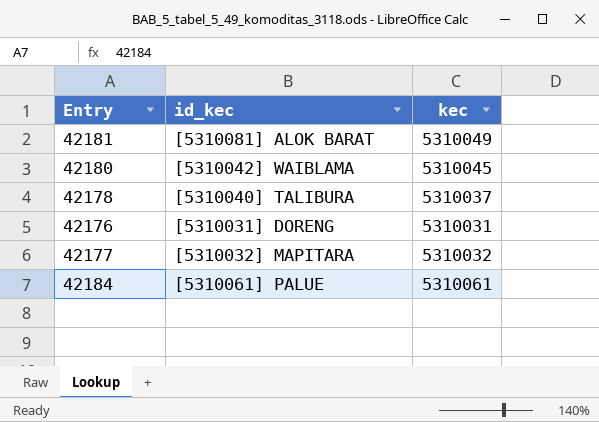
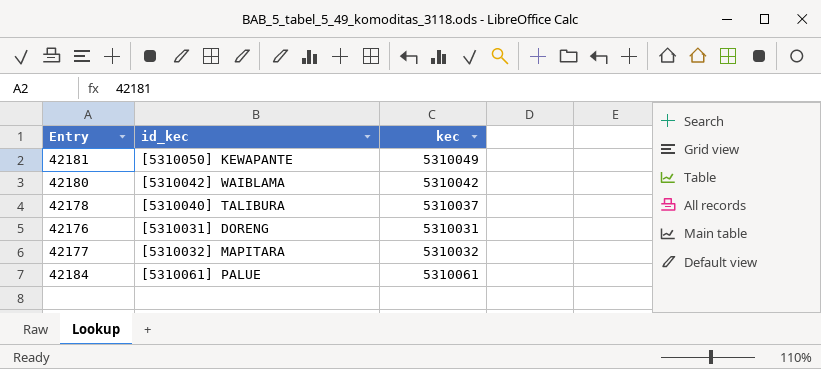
42181 | id_kec: [5310081] ALOK BARAT -> [5310050] KEWAPANTE
42180 | kec: 5310045 -> 5310042

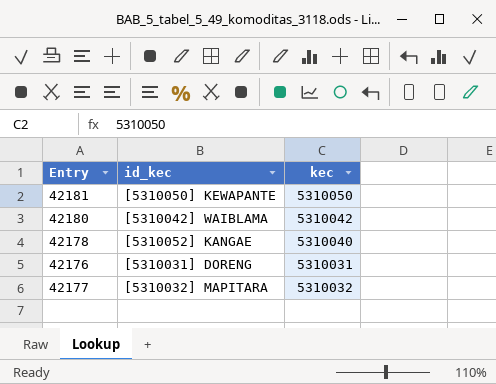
row 42184: [5310061] PALUE | 5310061 -> none
42181 | kec: 5310049 -> 5310050
42178 | id_kec: [5310040] TALIBURA -> [5310052] KANGAE
42178 | kec: 5310037 -> 5310040

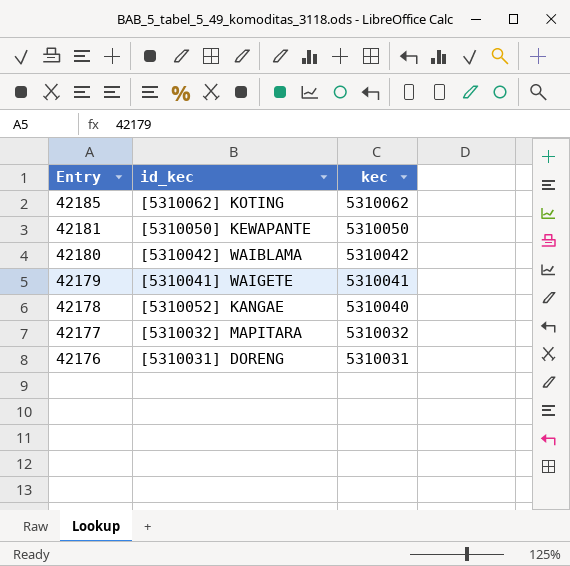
row order: none -> Entry descending
row 42185: none -> [5310062] KOTING | 5310062
row 42179: none -> [5310041] WAIGETE | 5310041

